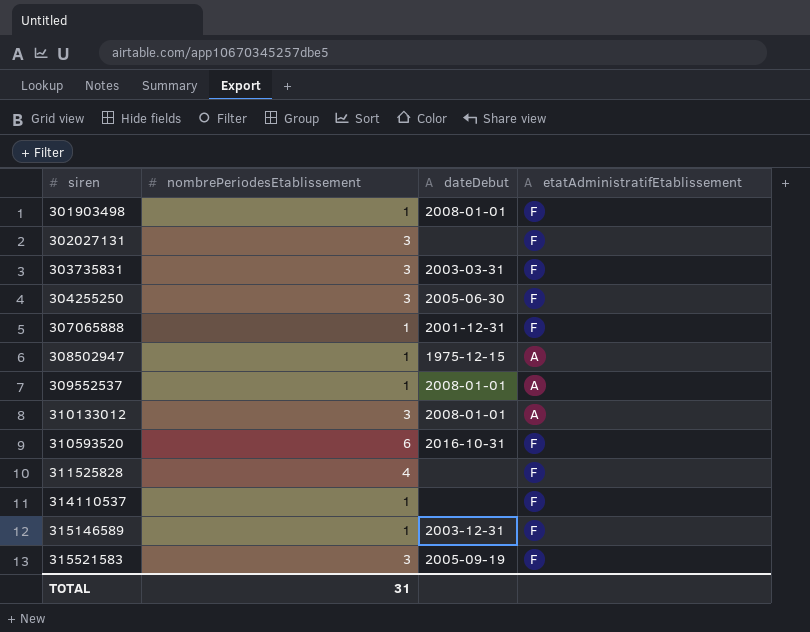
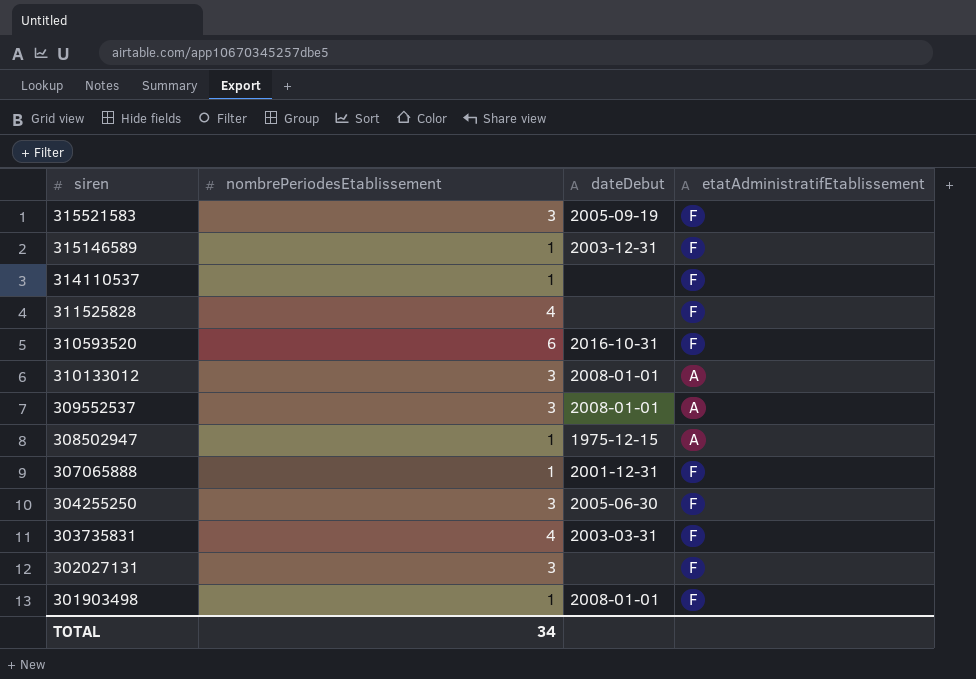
row order: siren ascending -> siren descending
309552537 | nombrePeriodesEtablissement: 1 -> 3
303735831 | nombrePeriodesEtablissement: 3 -> 4
TOTAL | nombrePeriodesEtablissement: 31 -> 34

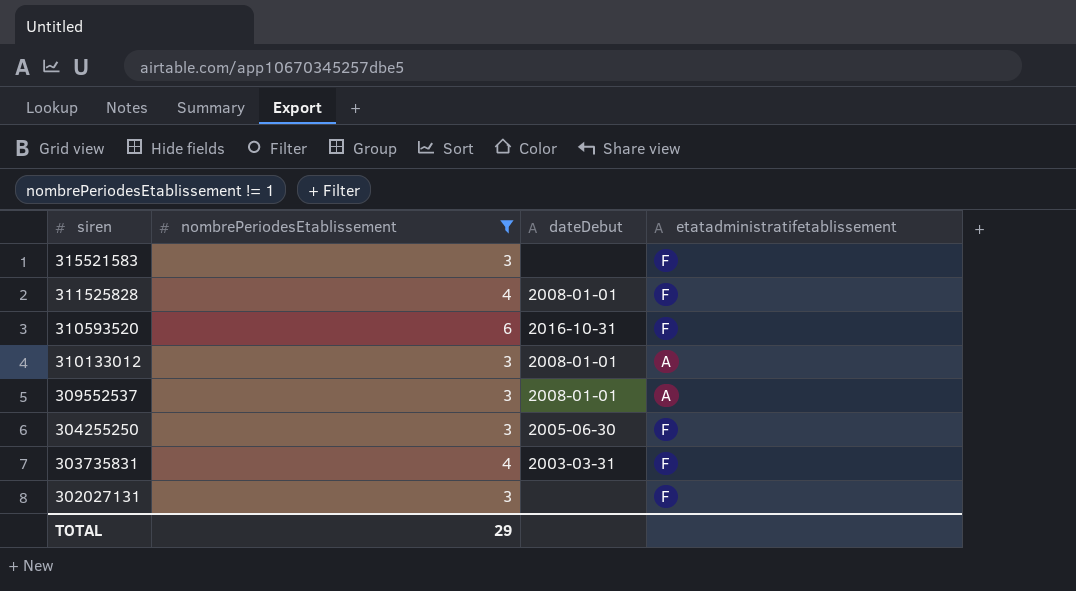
filter: none -> nombrePeriodesEtablissement != 1
column name: etatAdministratifEtablissement -> etatadministratifetablissement
315521583 | dateDebut: 2005-09-19 -> none
311525828 | dateDebut: none -> 2008-01-01
TOTAL | nombrePeriodesEtablissement: 34 -> 29

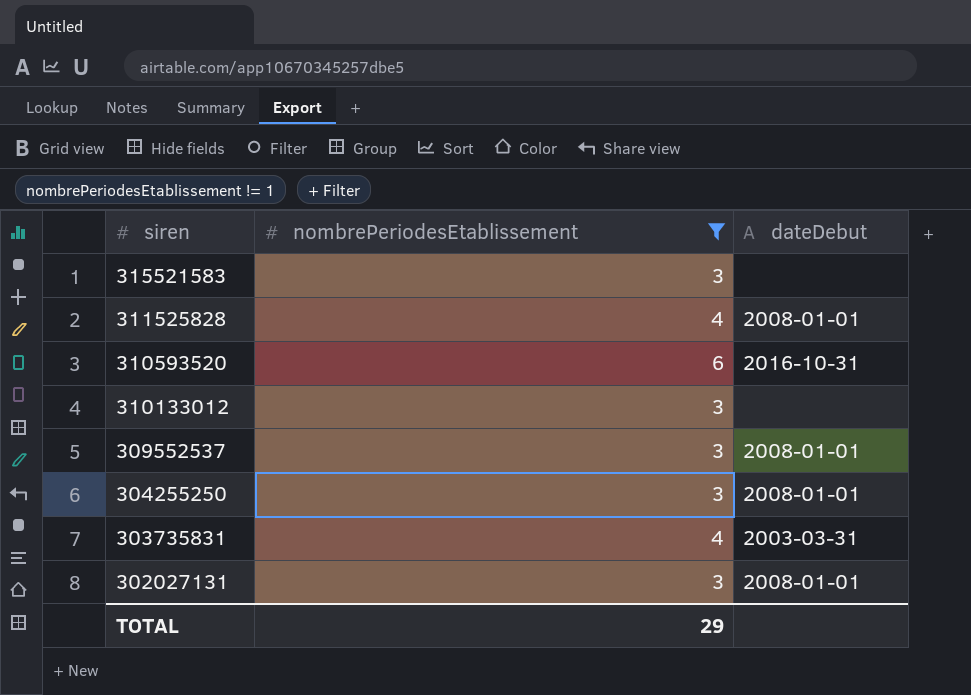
column etatadministratifetablissement | position: 4 -> none
310133012 | dateDebut: 2008-01-01 -> none
304255250 | dateDebut: 2005-06-30 -> 2008-01-01
302027131 | dateDebut: none -> 2008-01-01

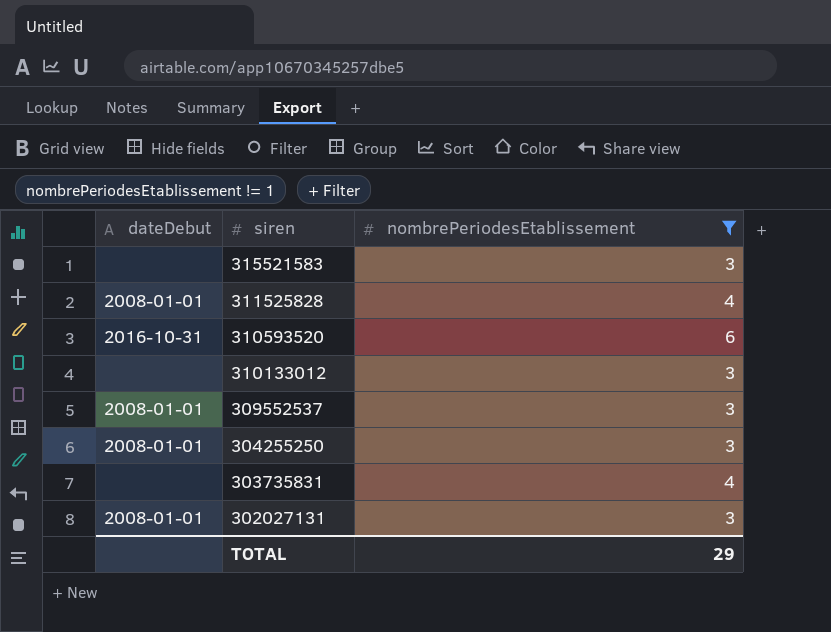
column dateDebut | position: 3 -> 1
303735831 | dateDebut: 2003-03-31 -> none

